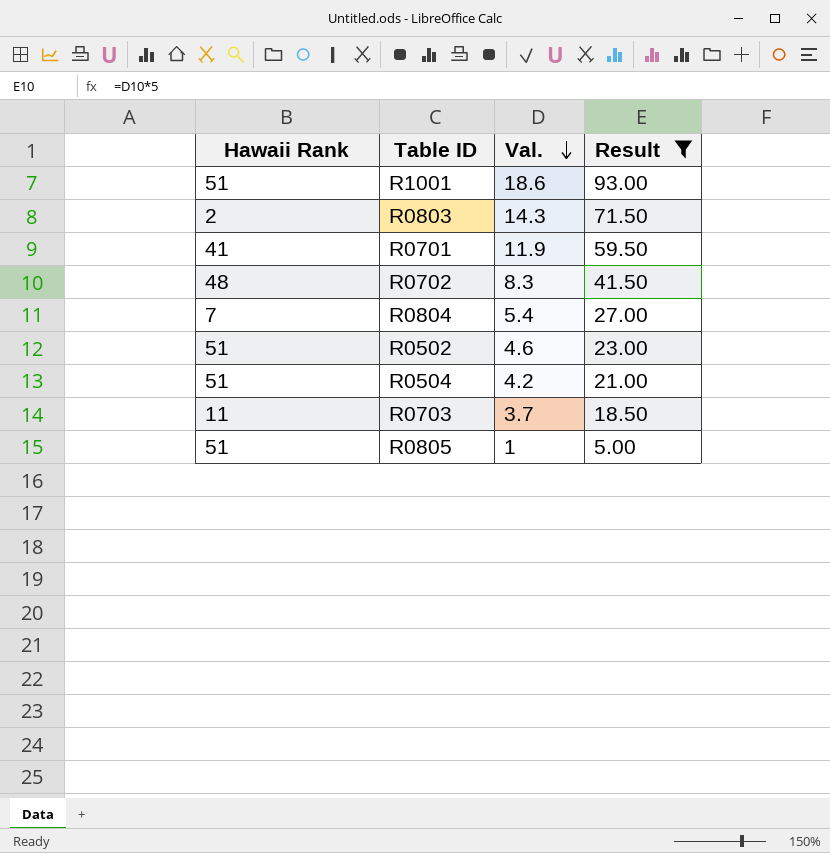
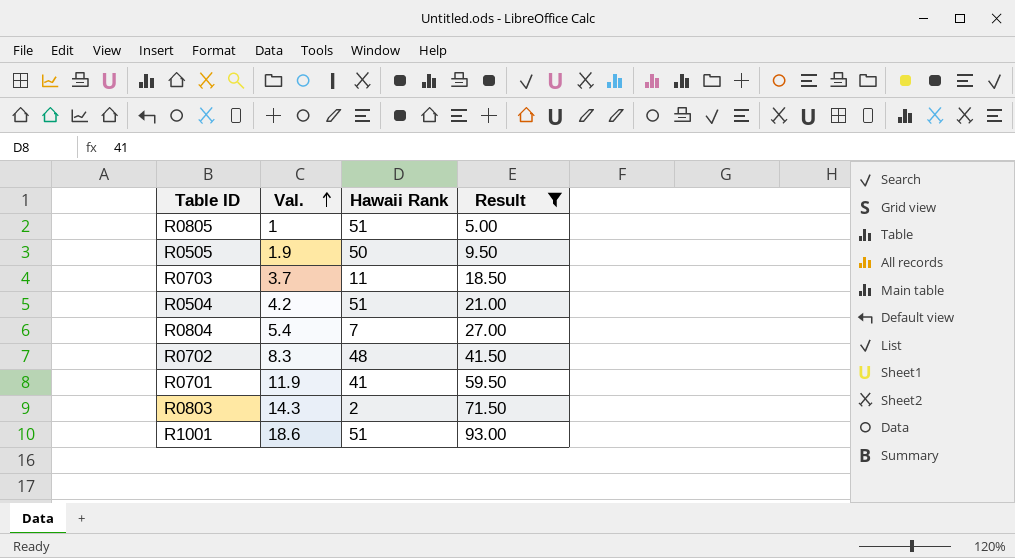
row order: Val. descending -> Val. ascending
column Hawaii Rank | position: 1 -> 3
row R0502: 51 | 4.6 | 23.00 -> none
row R0505: none -> 1.9 | 50 | 9.50

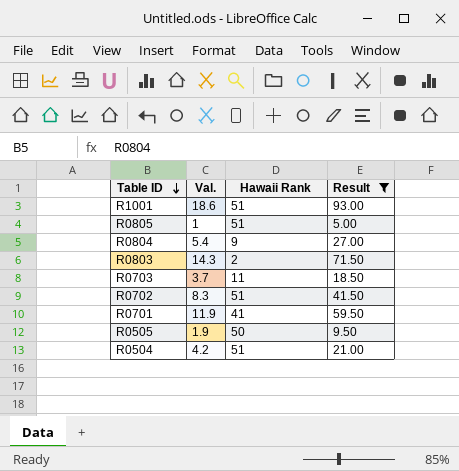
row order: Val. ascending -> Table ID descending
R0804 | Hawaii Rank: 7 -> 9
R0702 | Hawaii Rank: 48 -> 51

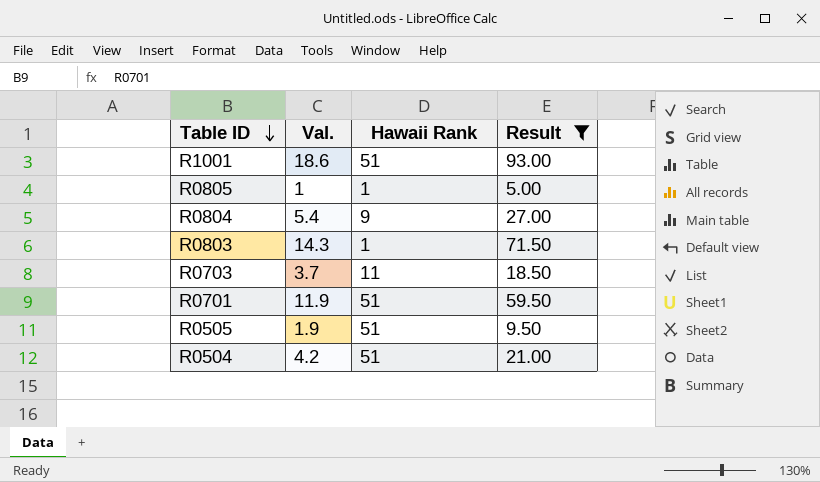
row R0702: 8.3 | 51 | 41.50 -> none
R0805 | Hawaii Rank: 51 -> 1
R0803 | Hawaii Rank: 2 -> 1
R0701 | Hawaii Rank: 41 -> 51
R0505 | Hawaii Rank: 50 -> 51

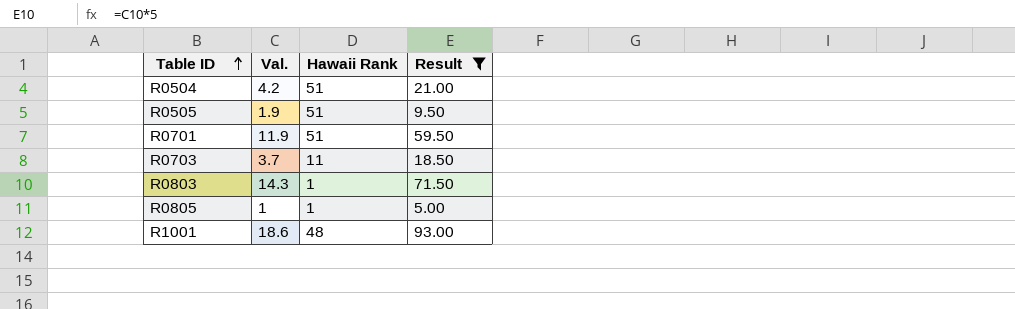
row order: Table ID descending -> Table ID ascending
row R0804: 5.4 | 9 | 27.00 -> none
R1001 | Hawaii Rank: 51 -> 48

